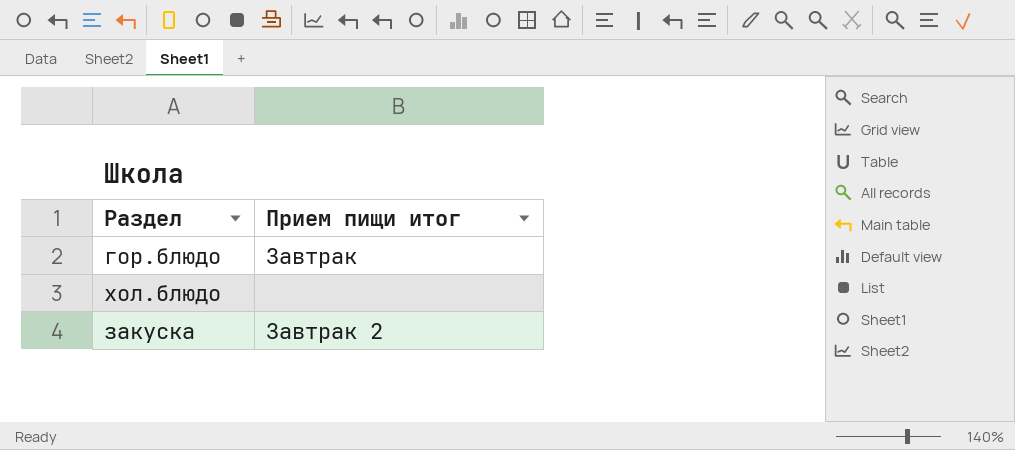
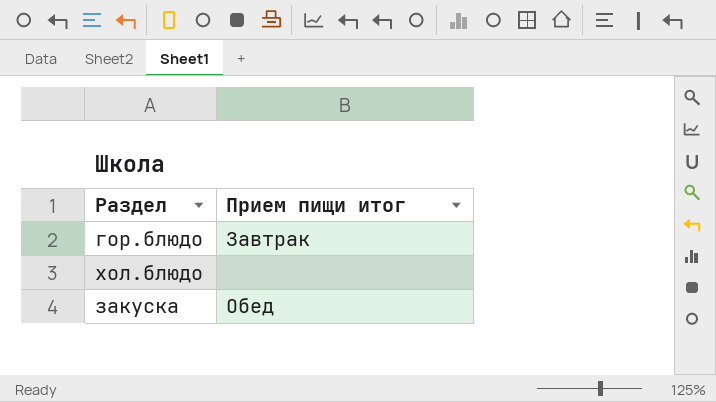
закуска | Прием пищи итог: Завтрак 2 -> Обед

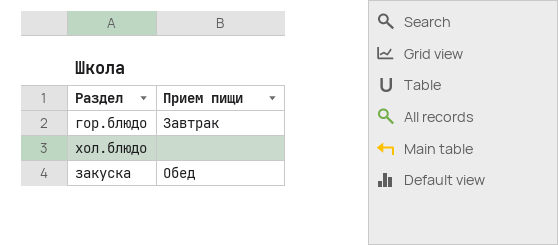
column name: Прием пищи итог -> Прием пищи

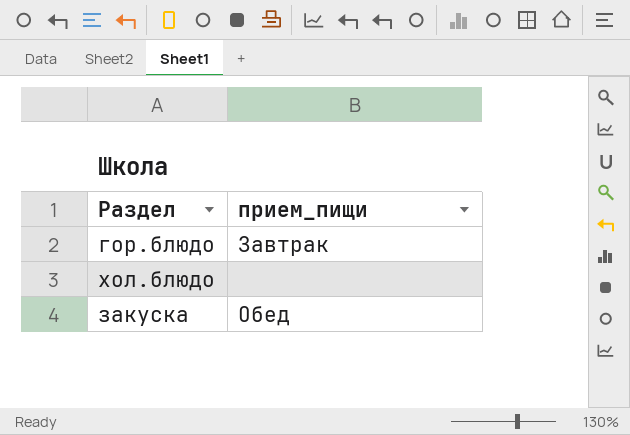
column name: Прием пищи -> прием_пищи

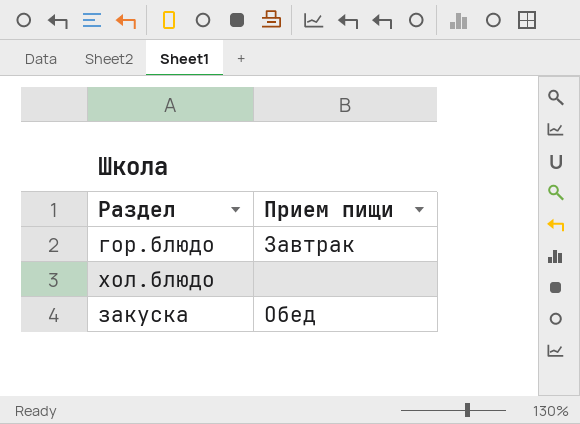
column name: прием_пищи -> Прием пищи

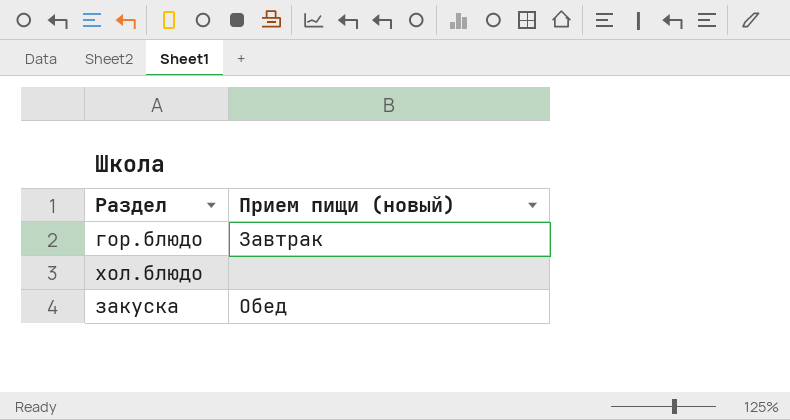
column name: Прием пищи -> Прием пищи (новый)

